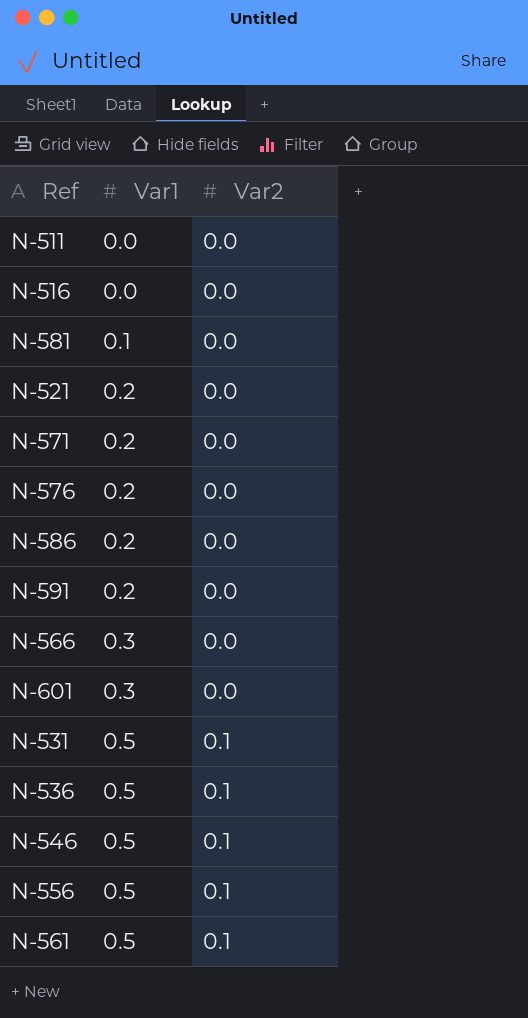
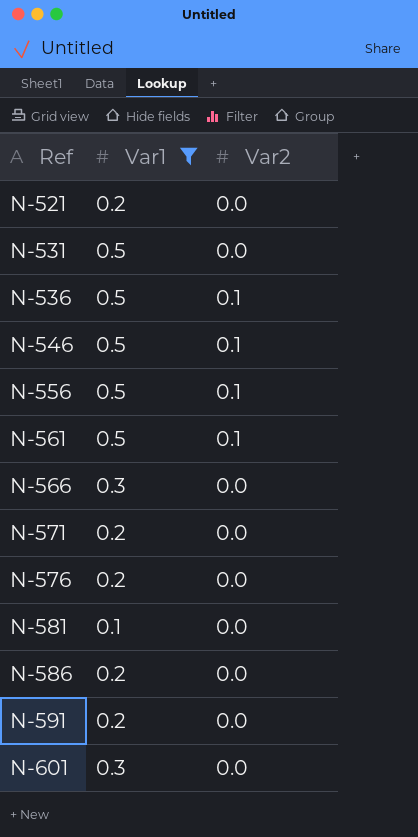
filter: none -> Var1 != 0.0
row order: Var1 ascending -> Ref ascending
N-531 | Var2: 0.1 -> 0.0

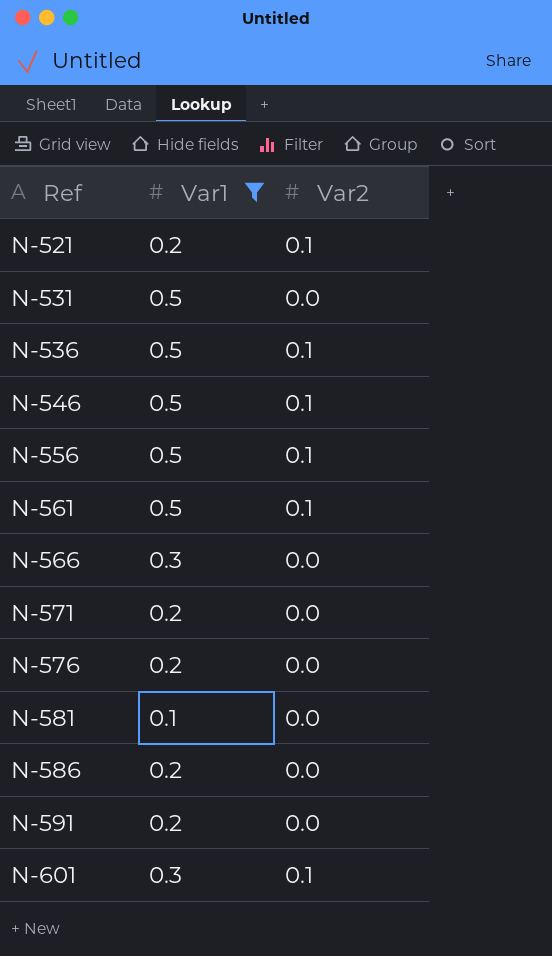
N-521 | Var2: 0.0 -> 0.1
N-601 | Var2: 0.0 -> 0.1

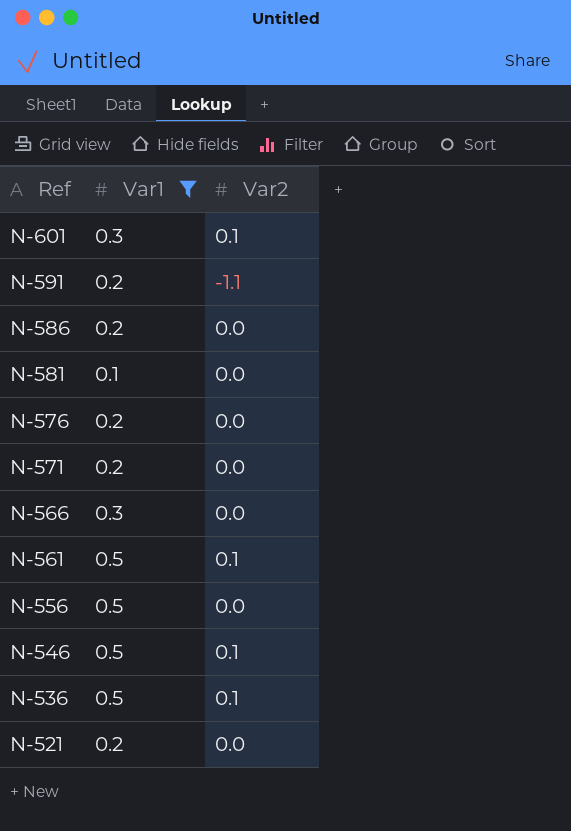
row order: Ref ascending -> Ref descending
row N-531: 0.5 | 0.0 -> none
N-591 | Var2: 0.0 -> -1.1
N-556 | Var2: 0.1 -> 0.0
N-521 | Var2: 0.1 -> 0.0

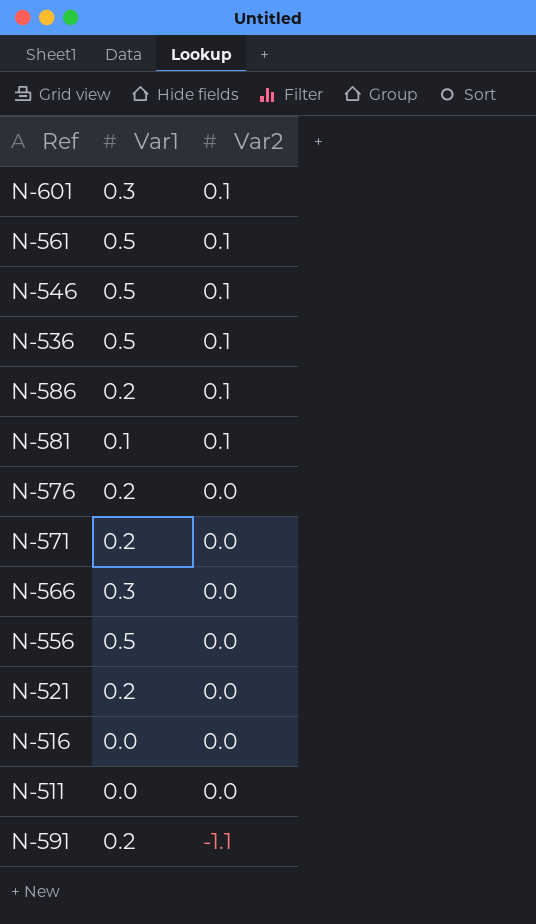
filter: Var1 != 0.0 -> none
row order: Ref descending -> Var2 descending
N-586 | Var2: 0.0 -> 0.1
N-581 | Var2: 0.0 -> 0.1

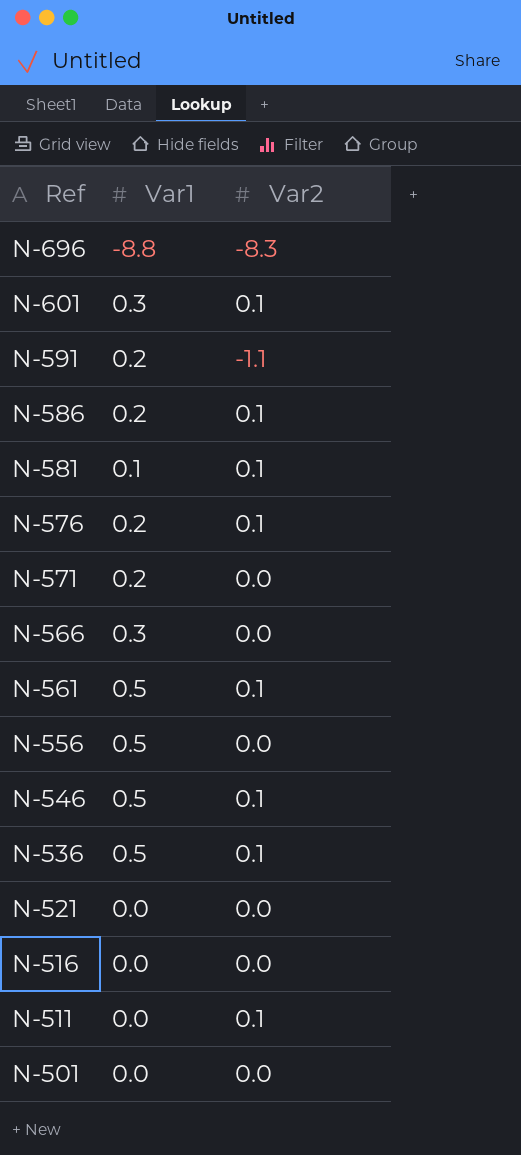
row order: Var2 descending -> Ref descending
row N-696: none -> -8.8 | -8.3
N-576 | Var2: 0.0 -> 0.1
N-521 | Var1: 0.2 -> 0.0
N-511 | Var2: 0.0 -> 0.1
row N-501: none -> 0.0 | 0.0

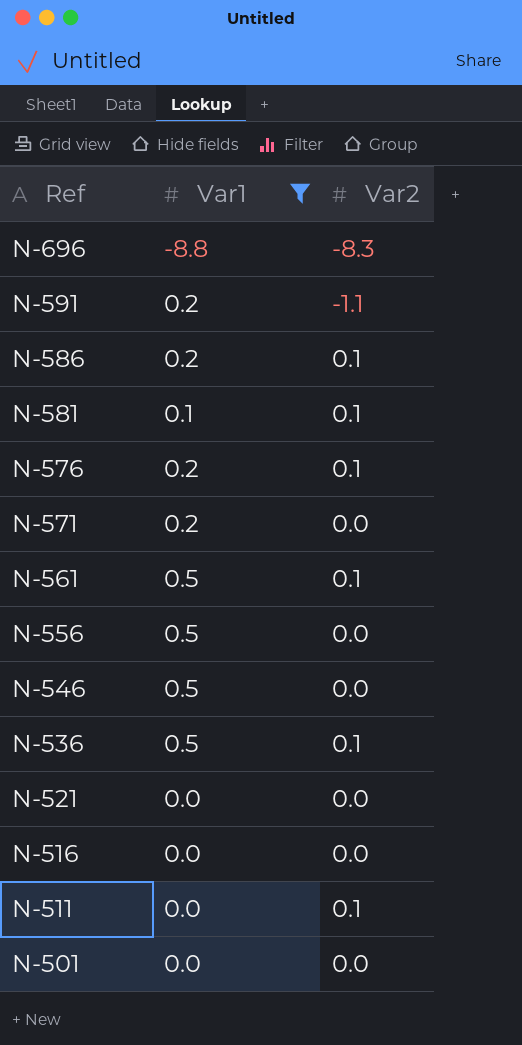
filter: none -> Var1 != 0.3
N-546 | Var2: 0.1 -> 0.0

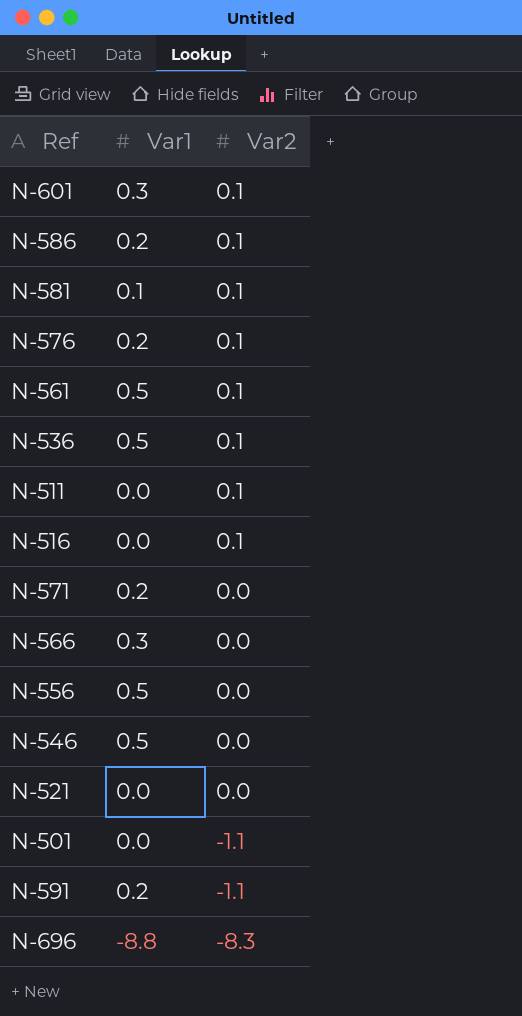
filter: Var1 != 0.3 -> none
row order: Ref descending -> Var2 descending
N-516 | Var2: 0.0 -> 0.1
N-501 | Var2: 0.0 -> -1.1

